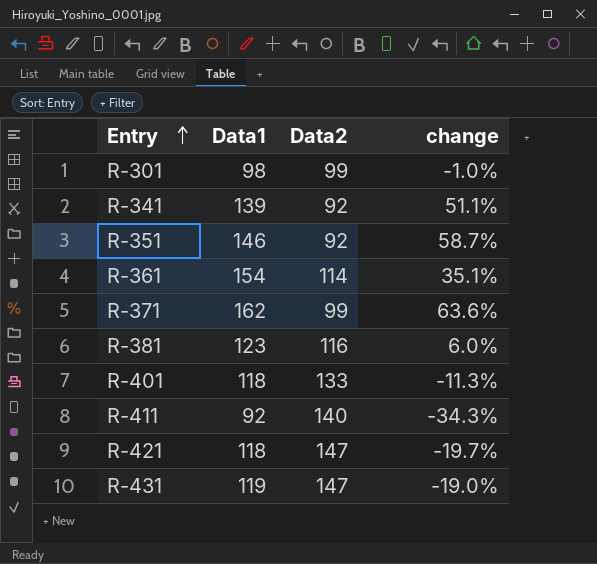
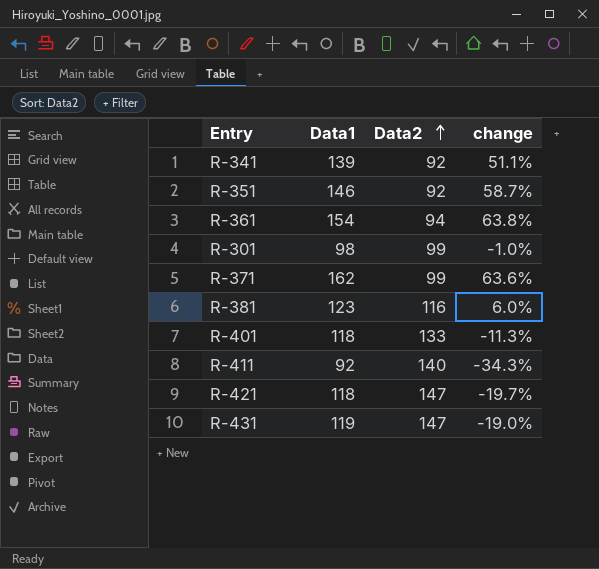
row order: Entry ascending -> Data2 ascending
R-361 | Data2: 114 -> 94
R-361 | change: 35.1% -> 63.8%

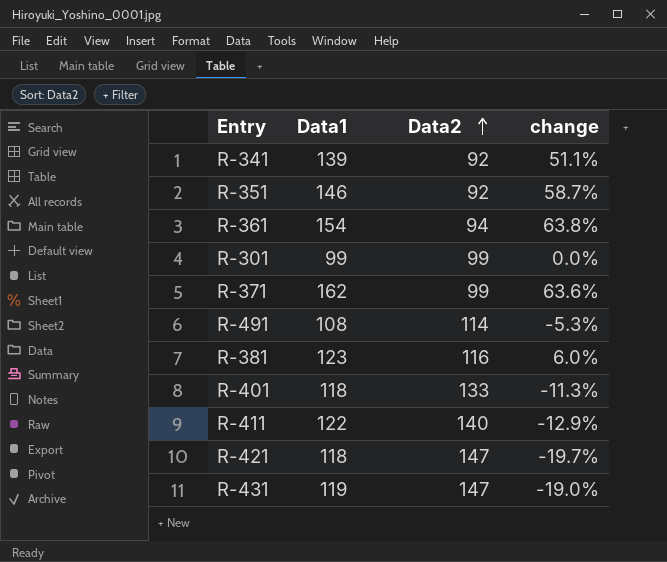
R-301 | Data1: 98 -> 99
R-301 | change: -1.0% -> 0.0%
row R-491: none -> 108 | 114 | -5.3%
R-411 | Data1: 92 -> 122
R-411 | change: -34.3% -> -12.9%

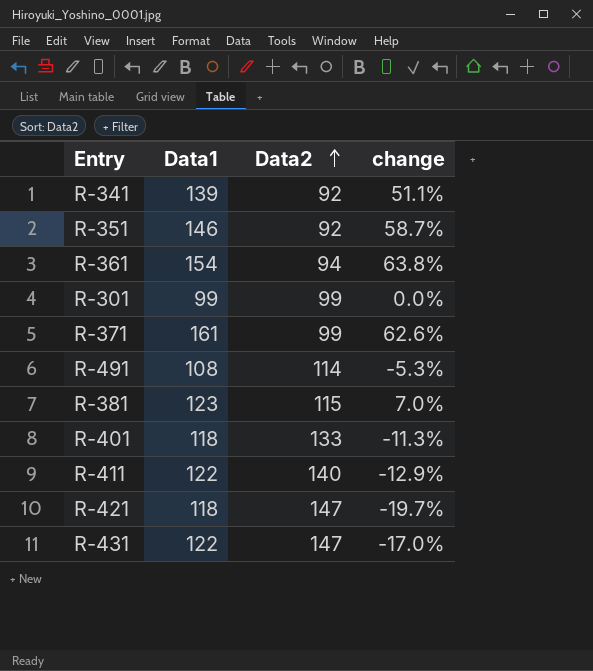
R-371 | Data1: 162 -> 161
R-371 | change: 63.6% -> 62.6%
R-381 | Data2: 116 -> 115
R-381 | change: 6.0% -> 7.0%
R-431 | Data1: 119 -> 122
R-431 | change: -19.0% -> -17.0%

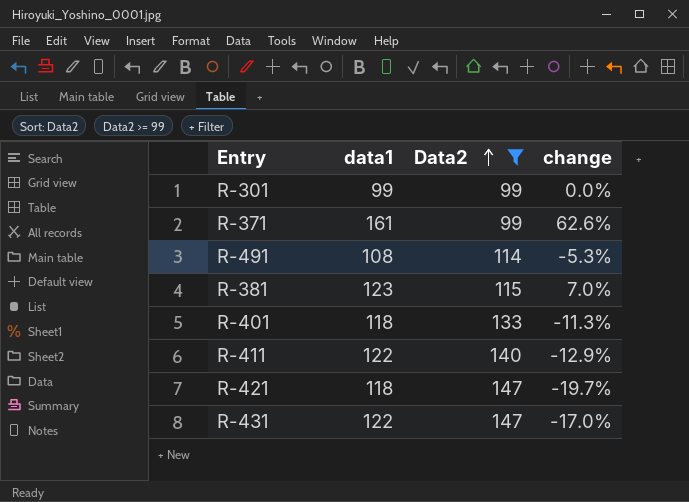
filter: none -> Data2 >= 99
column name: Data1 -> data1

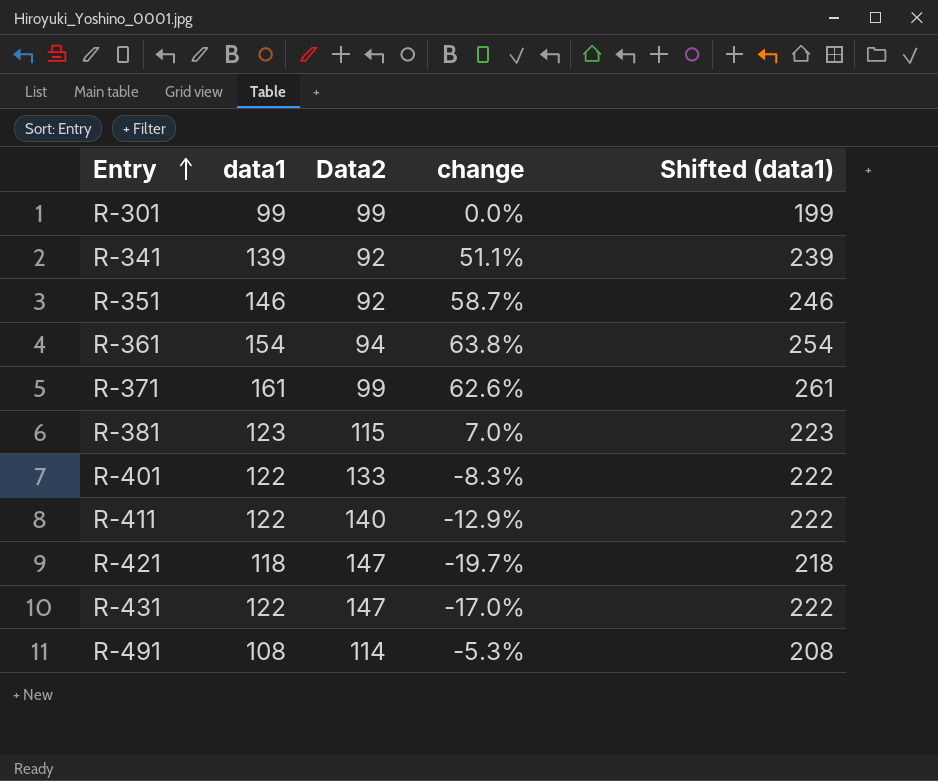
filter: Data2 >= 99 -> none
row order: Data2 ascending -> Entry ascending
column Shifted (data1) | formula: none -> [data1] + 100
R-401 | data1: 118 -> 122
R-401 | change: -11.3% -> -8.3%

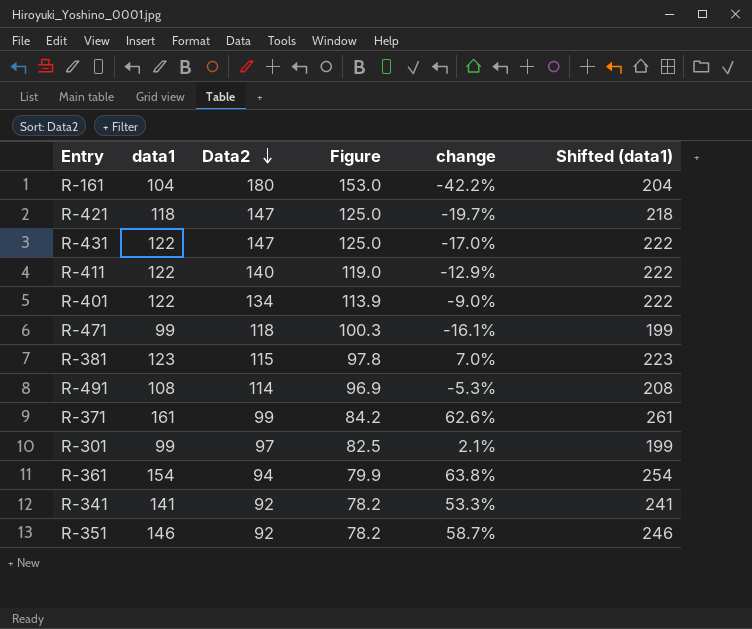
row order: Entry ascending -> Data2 descending
column Figure | formula: none -> [Data2] * 0.85
row R-161: none -> 104 | 180 | 153.0 | -42.2% | 204
R-401 | Data2: 133 -> 134
R-401 | change: -8.3% -> -9.0%
row R-471: none -> 99 | 118 | 100.3 | -16.1% | 199
R-301 | Data2: 99 -> 97
R-301 | change: 0.0% -> 2.1%
R-341 | data1: 139 -> 141
R-341 | change: 51.1% -> 53.3%
R-341 | Shifted (data1): 239 -> 241

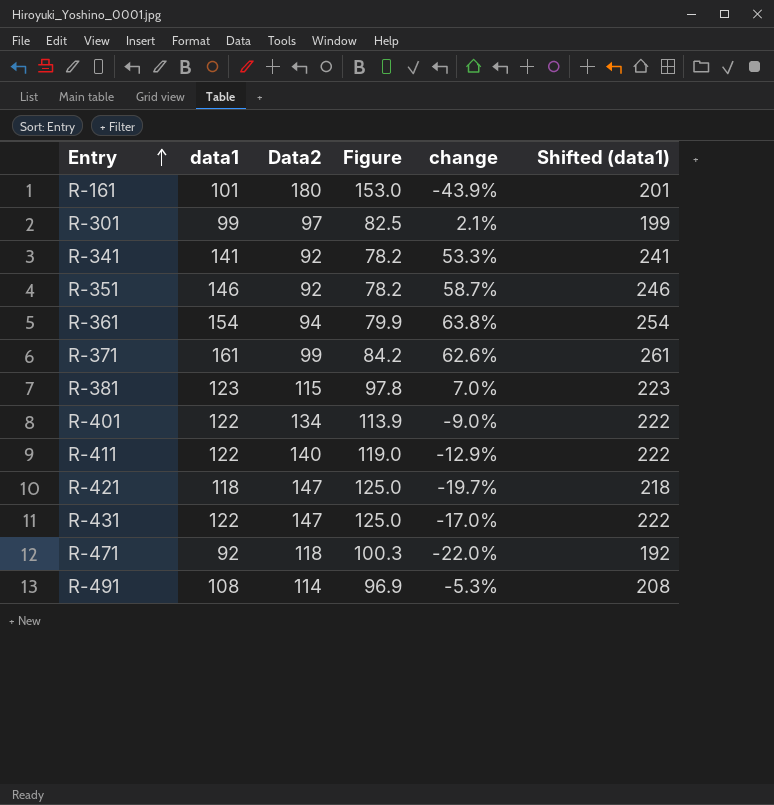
row order: Data2 descending -> Entry ascending
R-161 | data1: 104 -> 101
R-161 | change: -42.2% -> -43.9%
R-161 | Shifted (data1): 204 -> 201
R-471 | data1: 99 -> 92
R-471 | change: -16.1% -> -22.0%
R-471 | Shifted (data1): 199 -> 192

